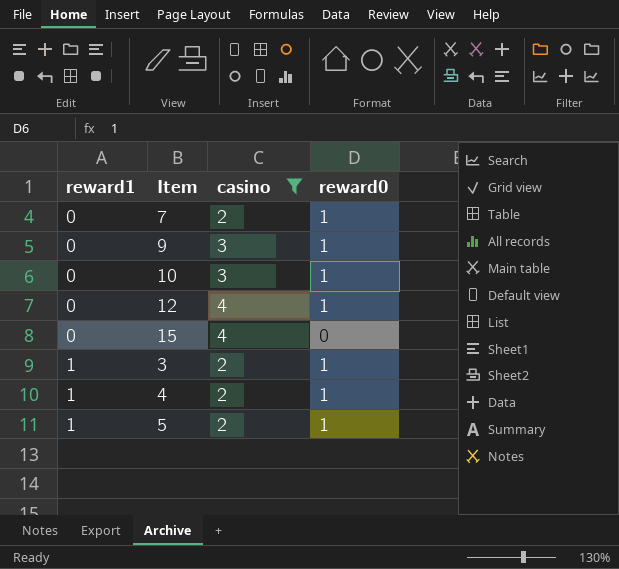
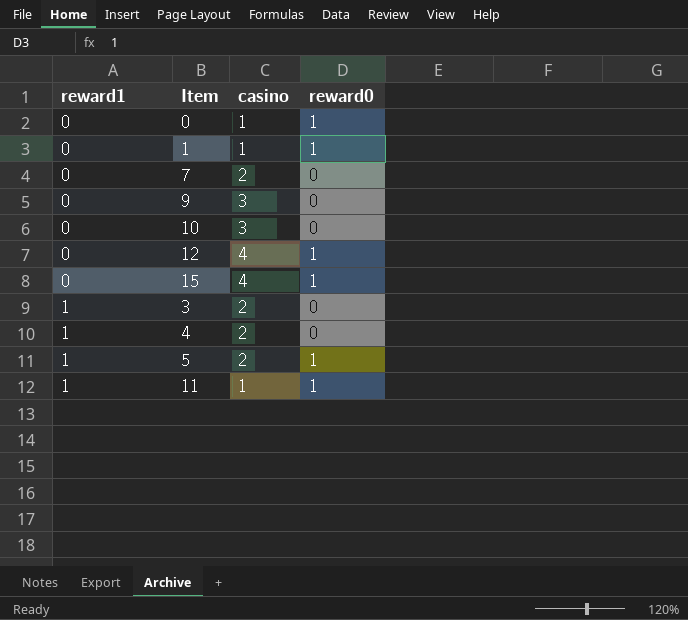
filter: casino != 1 -> none
7 | reward0: 1 -> 0
9 | reward0: 1 -> 0
10 | reward0: 1 -> 0
15 | reward0: 0 -> 1
3 | reward0: 1 -> 0
4 | reward0: 1 -> 0

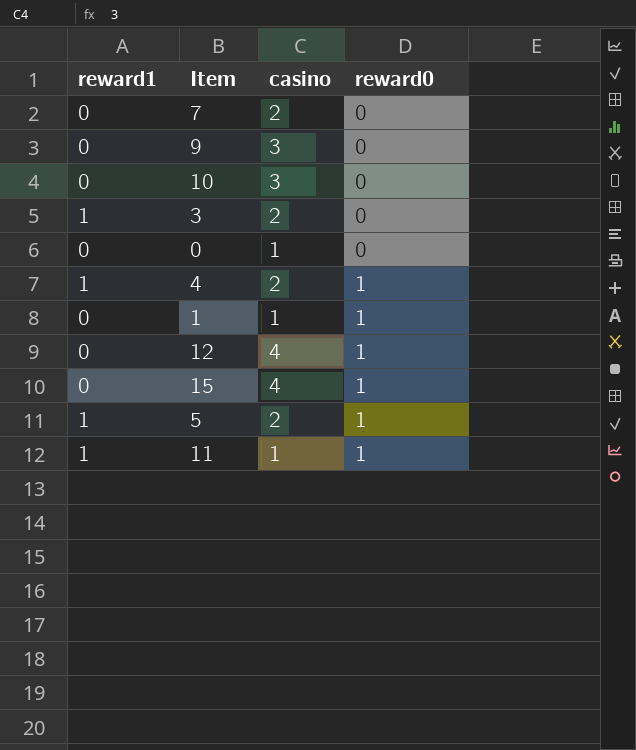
row order: reward1 ascending -> reward0 ascending
0 | reward0: 1 -> 0
4 | reward0: 0 -> 1

